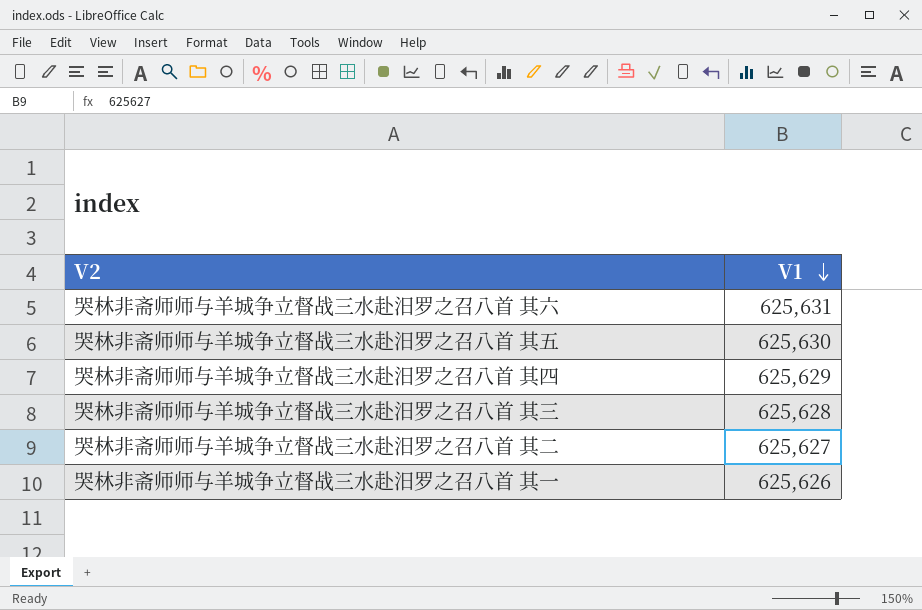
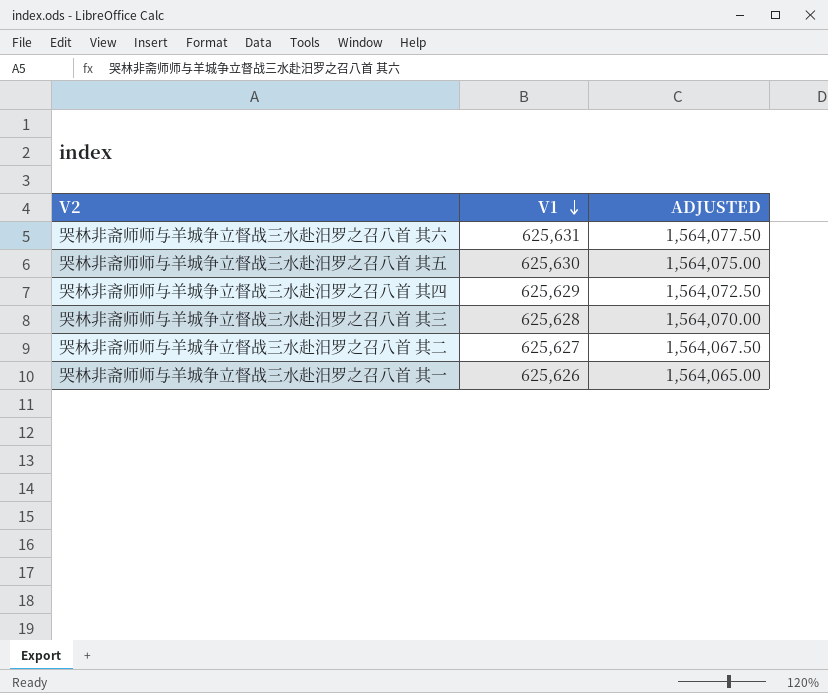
column ADJUSTED | formula: none -> [V1] * 2.5

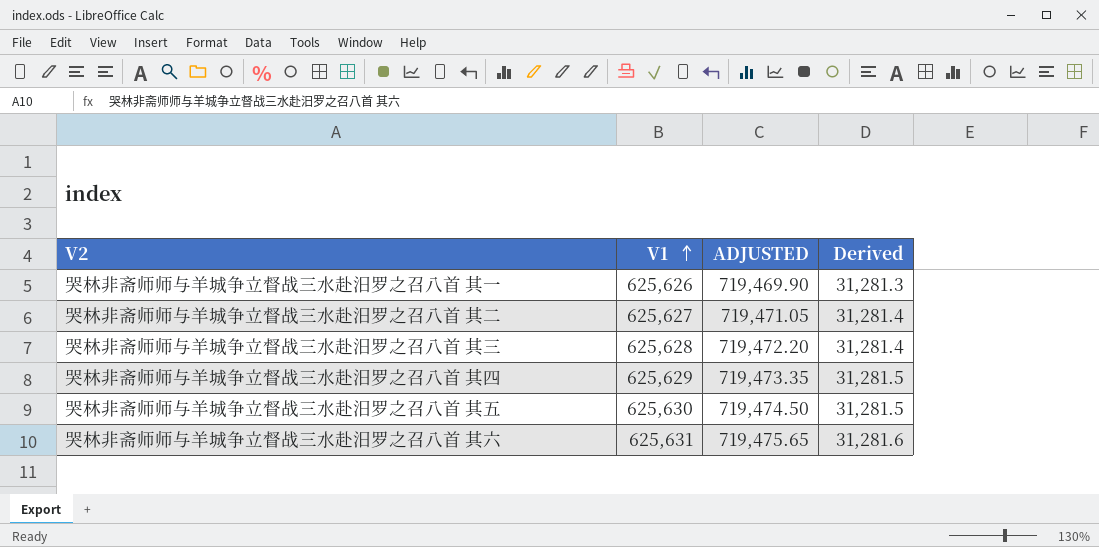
row order: V1 descending -> V1 ascending
column ADJUSTED | formula: [V1] * 2.5 -> [V1] * 1.15
column Derived | formula: none -> [V1] * 0.05

